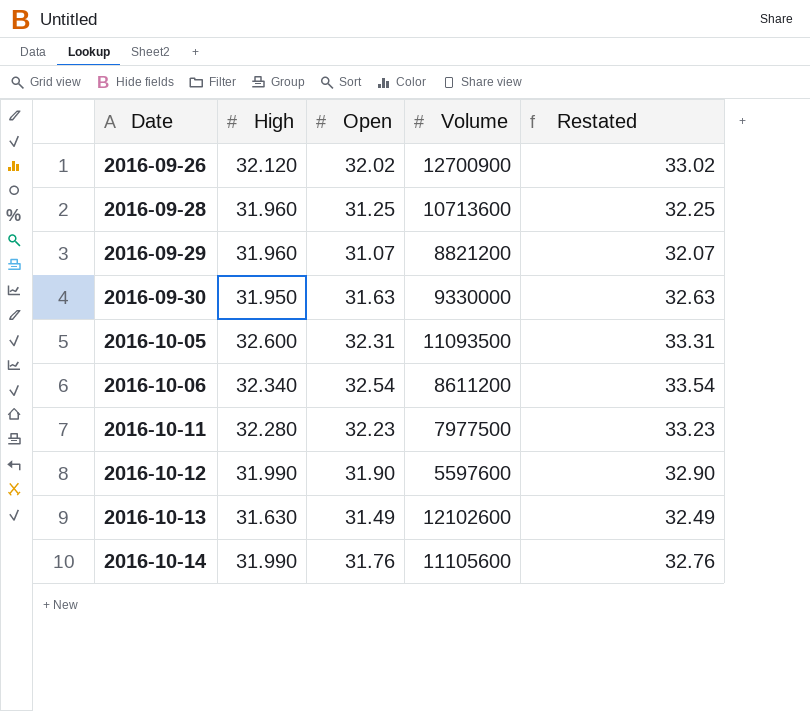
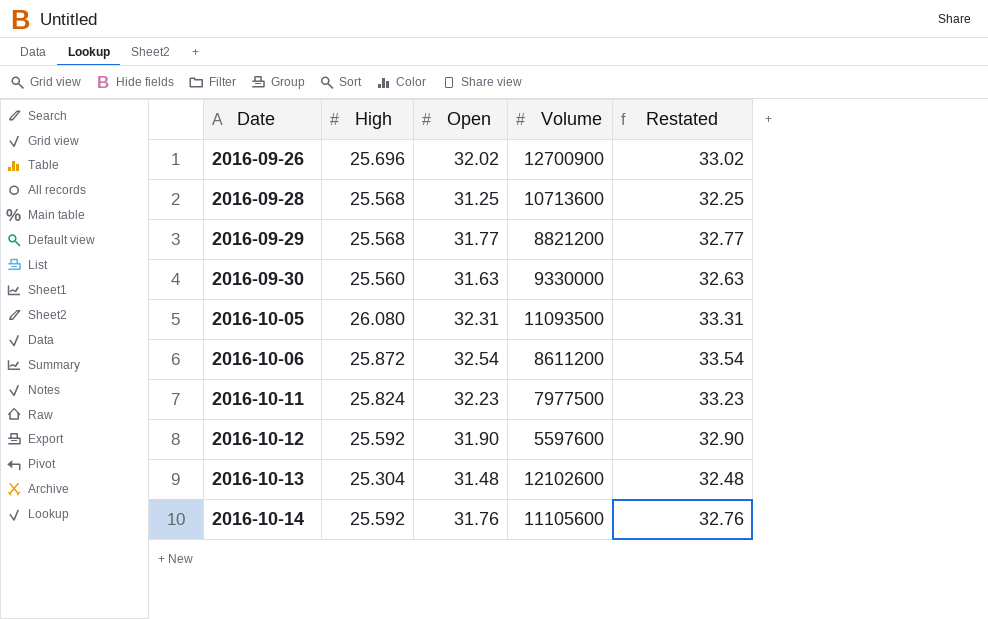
2016-09-26 | High: 32.120 -> 25.696
2016-09-28 | High: 31.960 -> 25.568
2016-09-29 | High: 31.960 -> 25.568
2016-09-29 | Open: 31.07 -> 31.77
2016-09-29 | Restated: 32.07 -> 32.77
2016-09-30 | High: 31.950 -> 25.560
2016-10-05 | High: 32.600 -> 26.080
2016-10-06 | High: 32.340 -> 25.872
2016-10-11 | High: 32.280 -> 25.824
2016-10-12 | High: 31.990 -> 25.592
2016-10-13 | High: 31.630 -> 25.304
2016-10-13 | Open: 31.49 -> 31.48
2016-10-13 | Restated: 32.49 -> 32.48
2016-10-14 | High: 31.990 -> 25.592

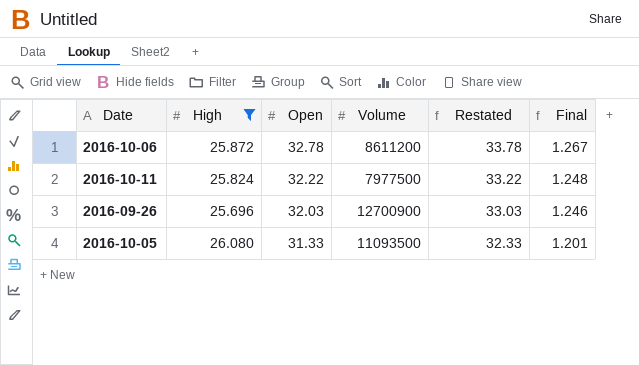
filter: none -> High >= 25.696
row order: Date ascending -> Open descending
column Final | formula: none -> [Open] / [High]
2016-10-06 | Open: 32.54 -> 32.78
2016-10-06 | Restated: 33.54 -> 33.78
2016-10-11 | Open: 32.23 -> 32.22
2016-10-11 | Restated: 33.23 -> 33.22
2016-09-26 | Open: 32.02 -> 32.03
2016-09-26 | Restated: 33.02 -> 33.03
2016-10-05 | Open: 32.31 -> 31.33
2016-10-05 | Restated: 33.31 -> 32.33

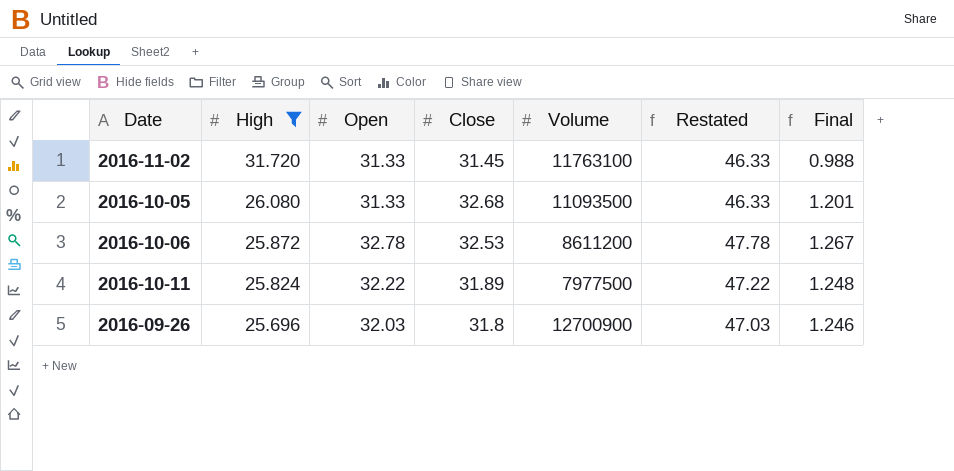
row order: Open descending -> High descending
column Close | position: none -> 4
column Restated | formula: [Open] + 1 -> [Open] + 15
row 2016-11-02: none -> 31.720 | 31.33 | 31.45 | 11763100 | 46.33 | 0.988

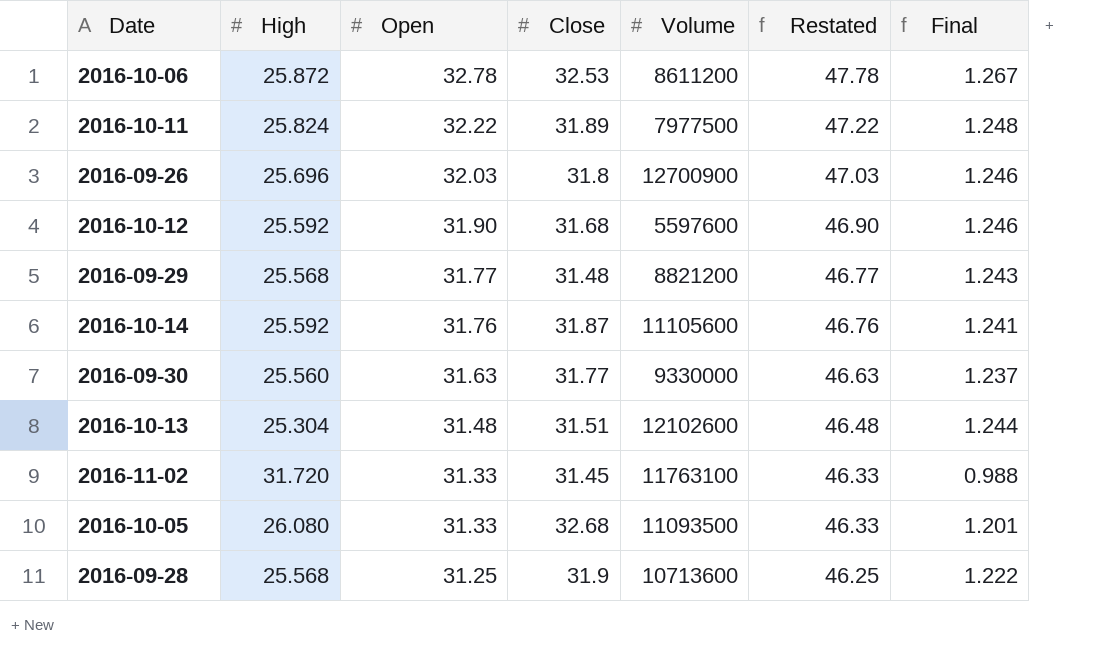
filter: High >= 25.696 -> none
row order: High descending -> Open descending

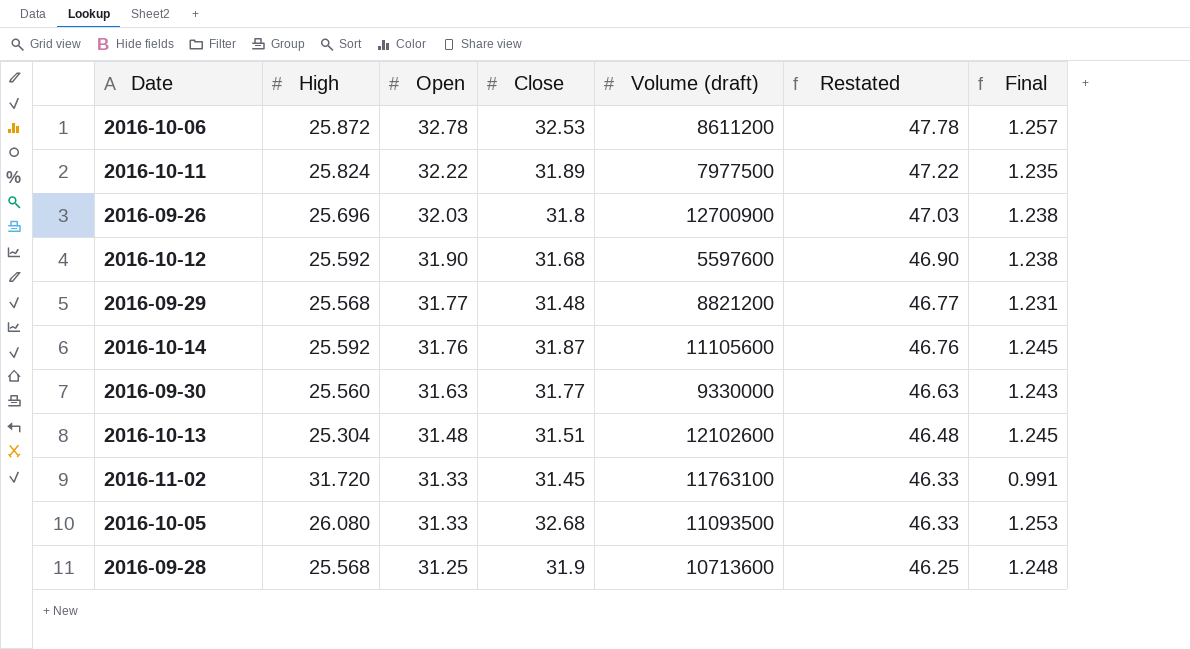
column name: Volume -> Volume (draft)
column Final | formula: [Open] / [High] -> [Close] / [High]

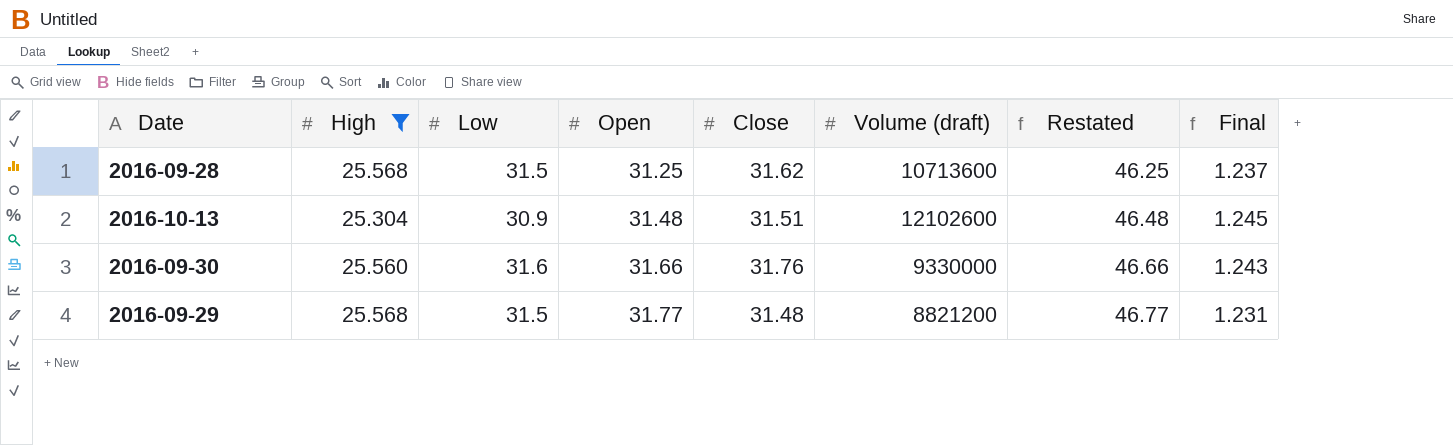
filter: none -> High <= 25.568
row order: Open descending -> Open ascending
column Low | position: none -> 3
2016-09-28 | Close: 31.9 -> 31.62
2016-09-28 | Final: 1.248 -> 1.237
2016-09-30 | Open: 31.63 -> 31.66
2016-09-30 | Close: 31.77 -> 31.76
2016-09-30 | Restated: 46.63 -> 46.66

